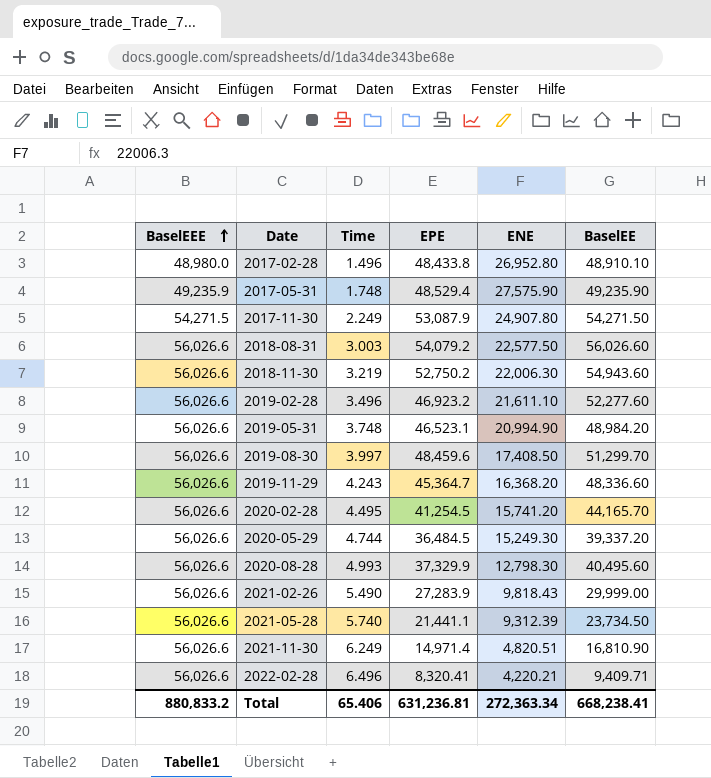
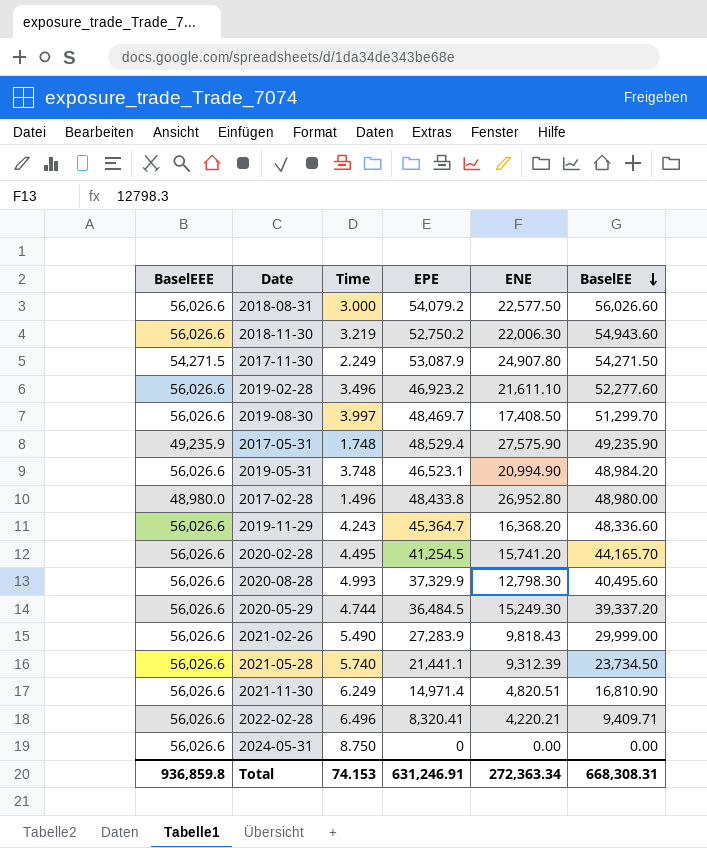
row order: BaselEEE ascending -> BaselEE descending
2018-08-31 | Time: 3.003 -> 3.000
2019-08-30 | EPE: 48,459.6 -> 48,469.7
2017-02-28 | BaselEE: 48,910.10 -> 48,980.00
row 2024-05-31: none -> 56,026.6 | 8.750 | 0 | 0.00 | 0.00
Total | BaselEEE: 880,833.2 -> 936,859.8
Total | Time: 65.406 -> 74.153
Total | EPE: 631,236.81 -> 631,246.91
Total | BaselEE: 668,238.41 -> 668,308.31

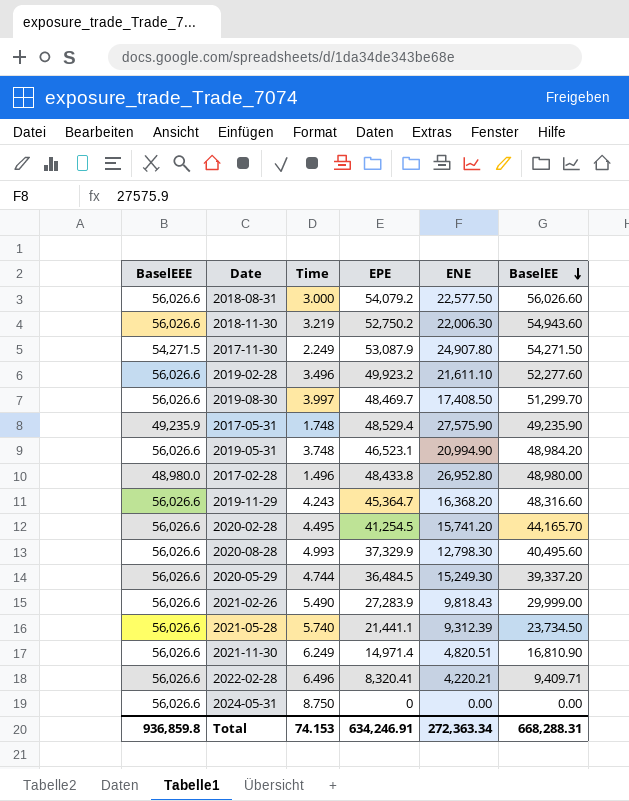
2019-02-28 | EPE: 46,923.2 -> 49,923.2
2019-11-29 | BaselEE: 48,336.60 -> 48,316.60
Total | EPE: 631,246.91 -> 634,246.91
Total | BaselEE: 668,308.31 -> 668,288.31

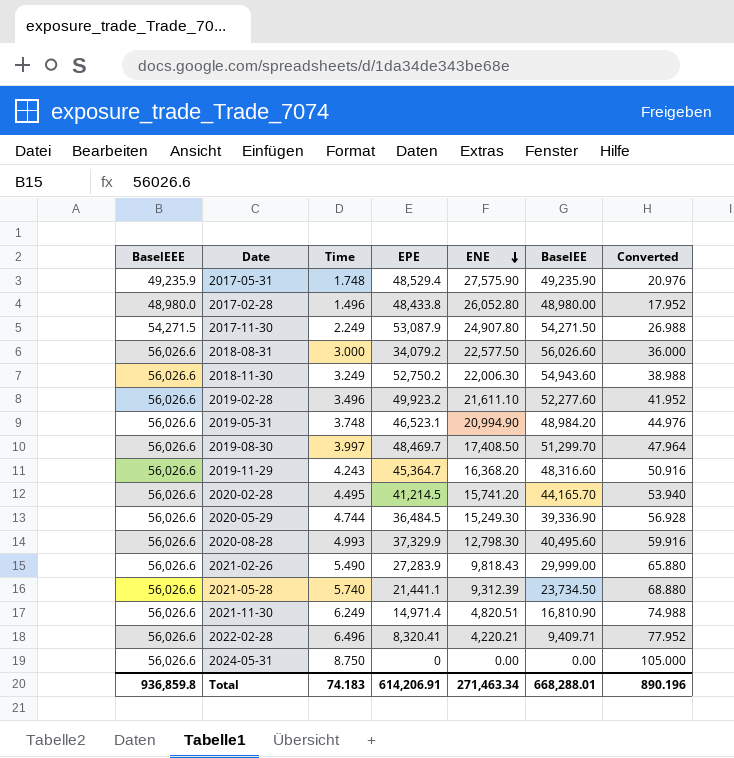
row order: BaselEE descending -> ENE descending
column Converted | formula: none -> [Time] * 12
2017-02-28 | ENE: 26,952.80 -> 26,052.80
2018-08-31 | EPE: 54,079.2 -> 34,079.2
2018-11-30 | Time: 3.219 -> 3.249
2020-02-28 | EPE: 41,254.5 -> 41,214.5
2020-05-29 | BaselEE: 39,337.20 -> 39,336.90
Total | Time: 74.153 -> 74.183
Total | EPE: 634,246.91 -> 614,206.91
Total | ENE: 272,363.34 -> 271,463.34
Total | BaselEE: 668,288.31 -> 668,288.01

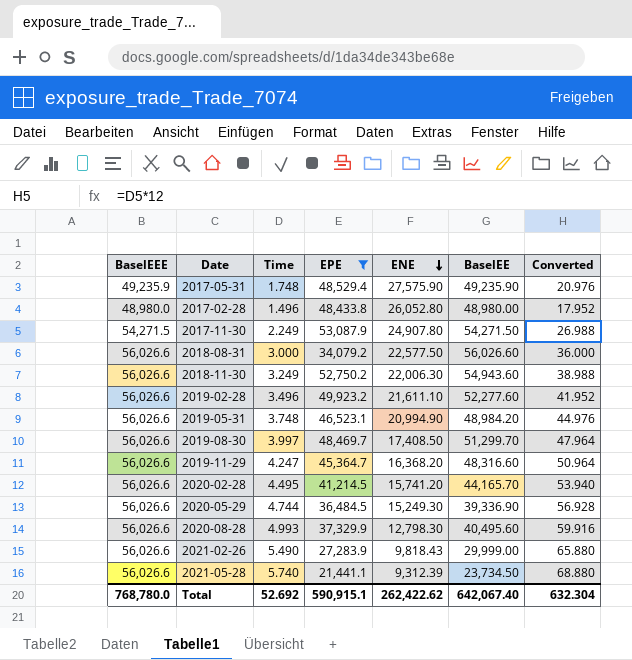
filter: none -> EPE >= 21,441.1
2019-11-29 | Time: 4.243 -> 4.247
2019-11-29 | Converted: 50.916 -> 50.964
Total | BaselEEE: 936,859.8 -> 768,780.0
Total | Time: 74.183 -> 52.692
Total | EPE: 614,206.91 -> 590,915.1
Total | ENE: 271,463.34 -> 262,422.62
Total | BaselEE: 668,288.01 -> 642,067.40
Total | Converted: 890.196 -> 632.304

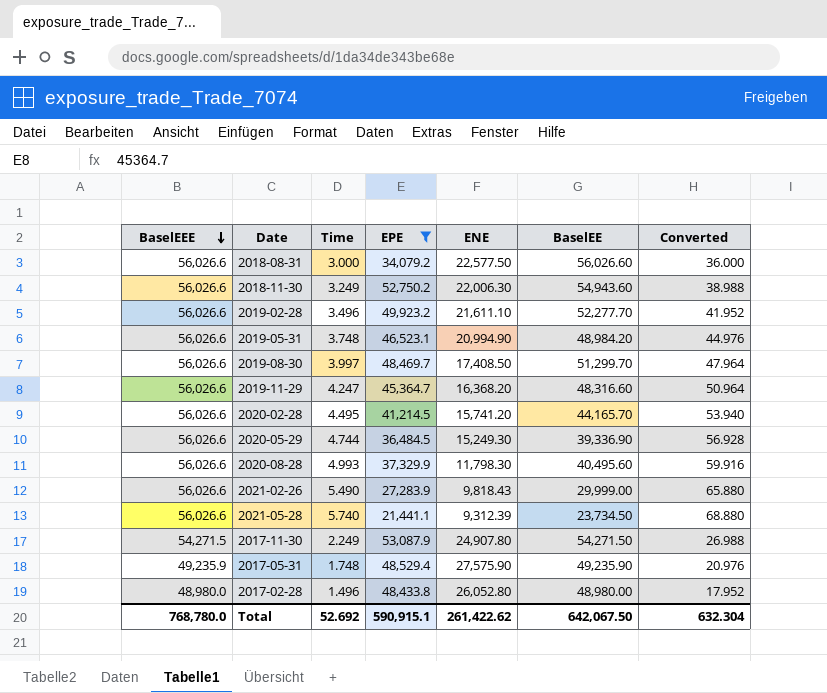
row order: ENE descending -> BaselEEE descending
2019-02-28 | BaselEE: 52,277.60 -> 52,277.70
2020-08-28 | ENE: 12,798.30 -> 11,798.30
Total | ENE: 262,422.62 -> 261,422.62
Total | BaselEE: 642,067.40 -> 642,067.50

